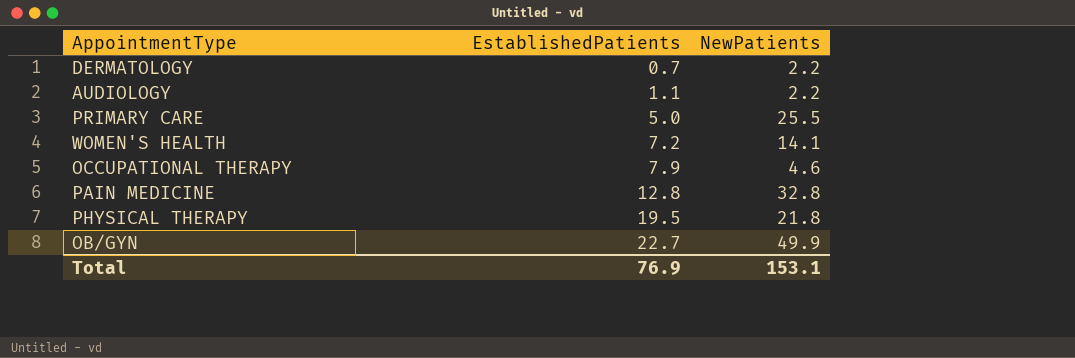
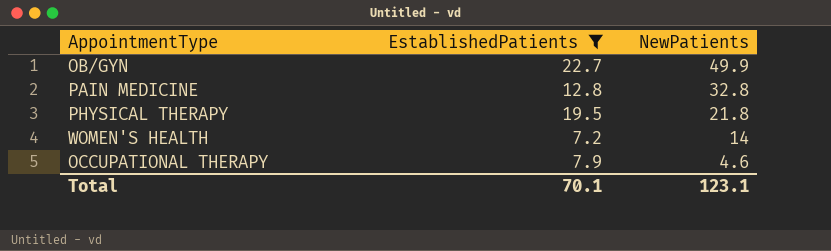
filter: none -> EstablishedPatients >= 7.2
row order: EstablishedPatients ascending -> NewPatients descending
WOMEN'S HEALTH | NewPatients: 14.1 -> 14
Total | EstablishedPatients: 76.9 -> 70.1
Total | NewPatients: 153.1 -> 123.1

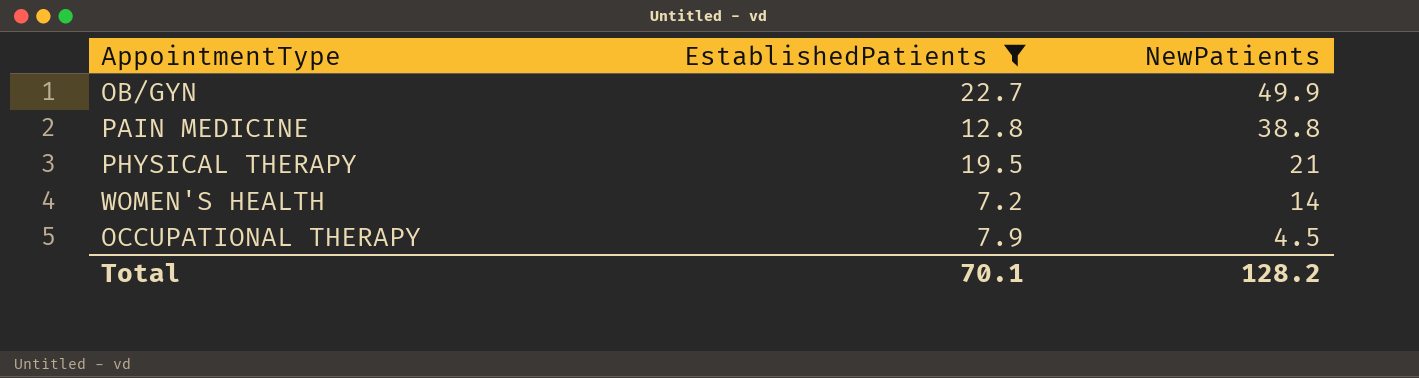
PAIN MEDICINE | NewPatients: 32.8 -> 38.8
PHYSICAL THERAPY | NewPatients: 21.8 -> 21
OCCUPATIONAL THERAPY | NewPatients: 4.6 -> 4.5
Total | NewPatients: 123.1 -> 128.2

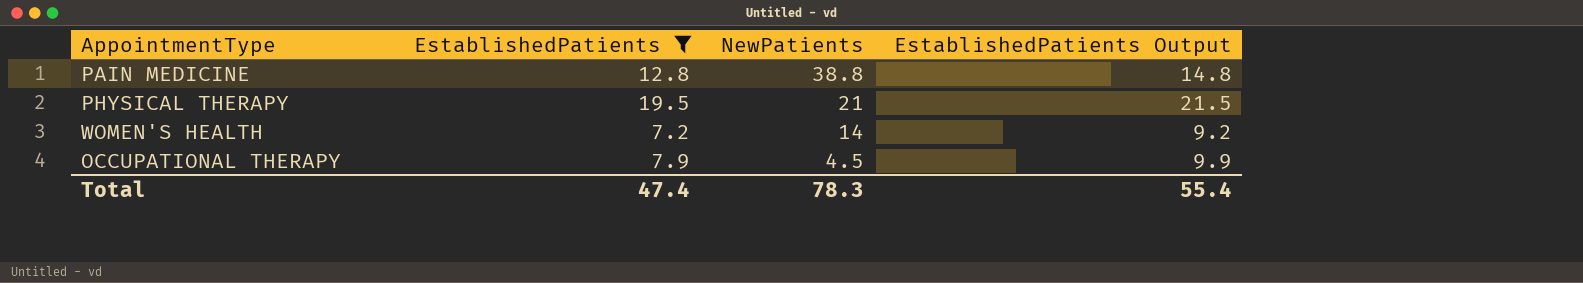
column EstablishedPatients Output | formula: none -> [EstablishedPatients] + 2
row OB/GYN: 22.7 | 49.9 -> none
Total | EstablishedPatients: 70.1 -> 47.4
Total | NewPatients: 128.2 -> 78.3

